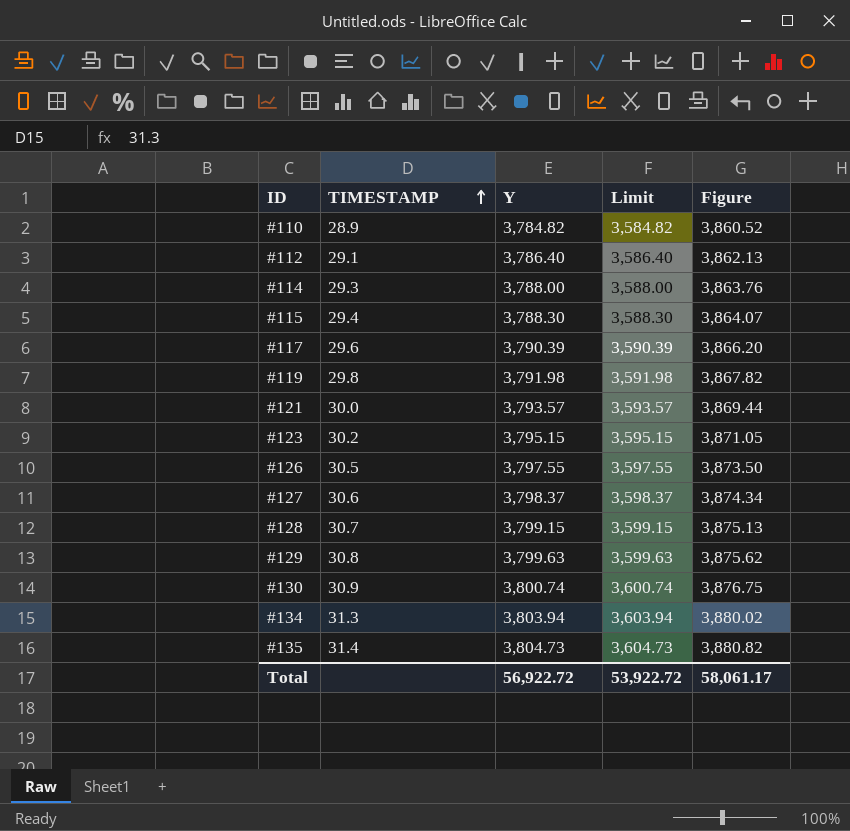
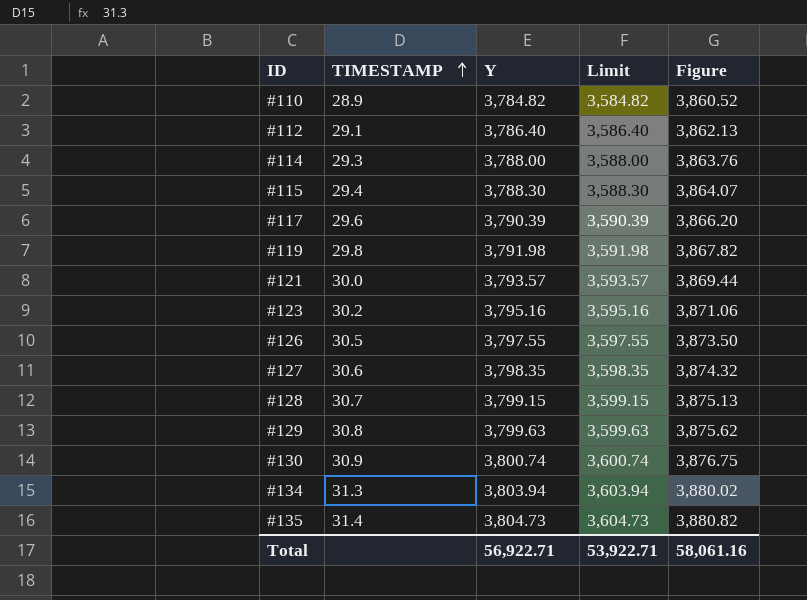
#123 | Y: 3,795.15 -> 3,795.16
#123 | Limit: 3,595.15 -> 3,595.16
#123 | Figure: 3,871.05 -> 3,871.06
#127 | Y: 3,798.37 -> 3,798.35
#127 | Limit: 3,598.37 -> 3,598.35
#127 | Figure: 3,874.34 -> 3,874.32
Total | Y: 56,922.72 -> 56,922.71
Total | Limit: 53,922.72 -> 53,922.71
Total | Figure: 58,061.17 -> 58,061.16

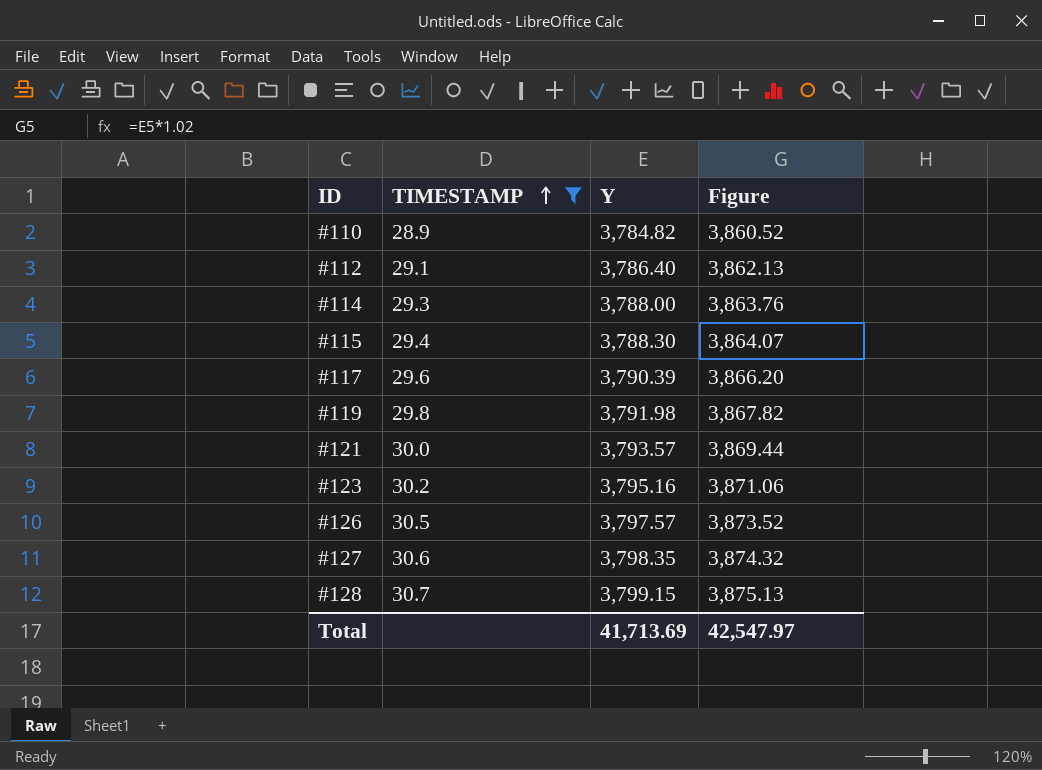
filter: none -> TIMESTAMP <= 30.7
column Limit | formula: [Y] - 200 -> none
#126 | Y: 3,797.55 -> 3,797.57
#126 | Figure: 3,873.50 -> 3,873.52
Total | Y: 56,922.71 -> 41,713.69
Total | Figure: 58,061.16 -> 42,547.97

